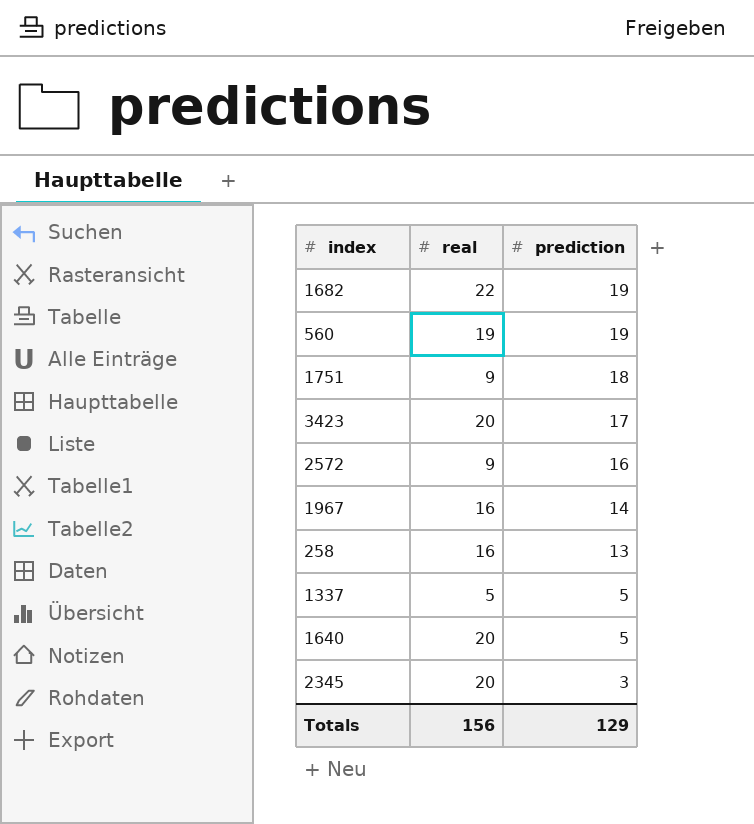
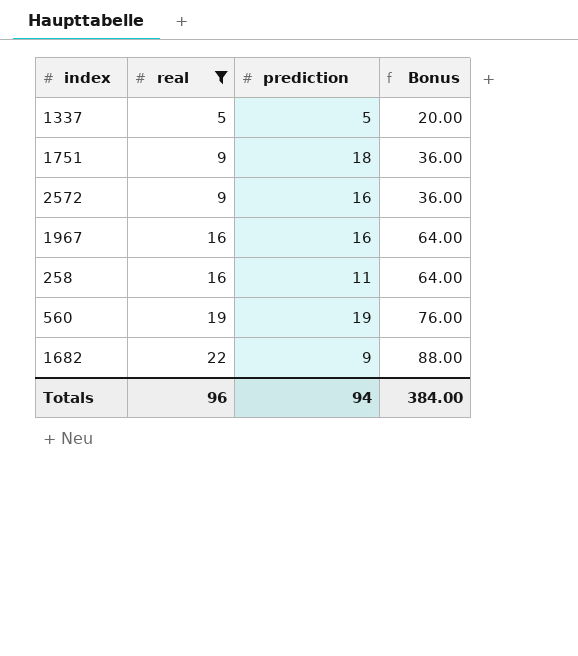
filter: none -> real != 20
row order: prediction descending -> real ascending
column Bonus | formula: none -> [real] * 4
1967 | prediction: 14 -> 16
258 | prediction: 13 -> 11
1682 | prediction: 19 -> 9
Totals | real: 156 -> 96
Totals | prediction: 129 -> 94

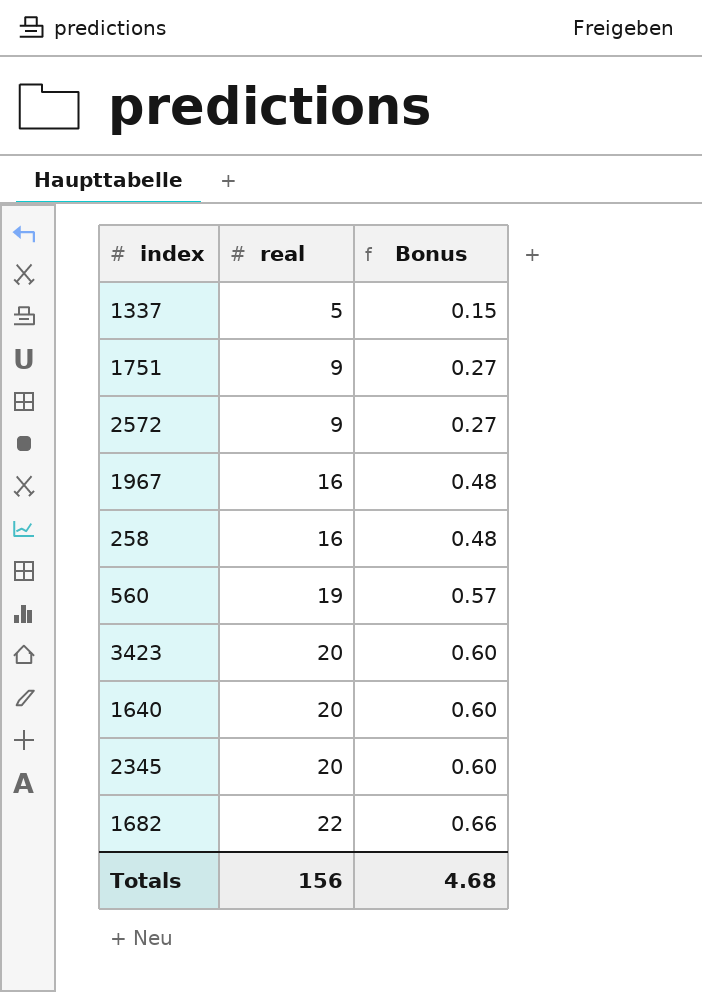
filter: real != 20 -> none
column prediction | position: 3 -> none
column Bonus | formula: [real] * 4 -> [real] * 0.03
Totals | real: 96 -> 156
Totals | Bonus: 384.00 -> 4.68

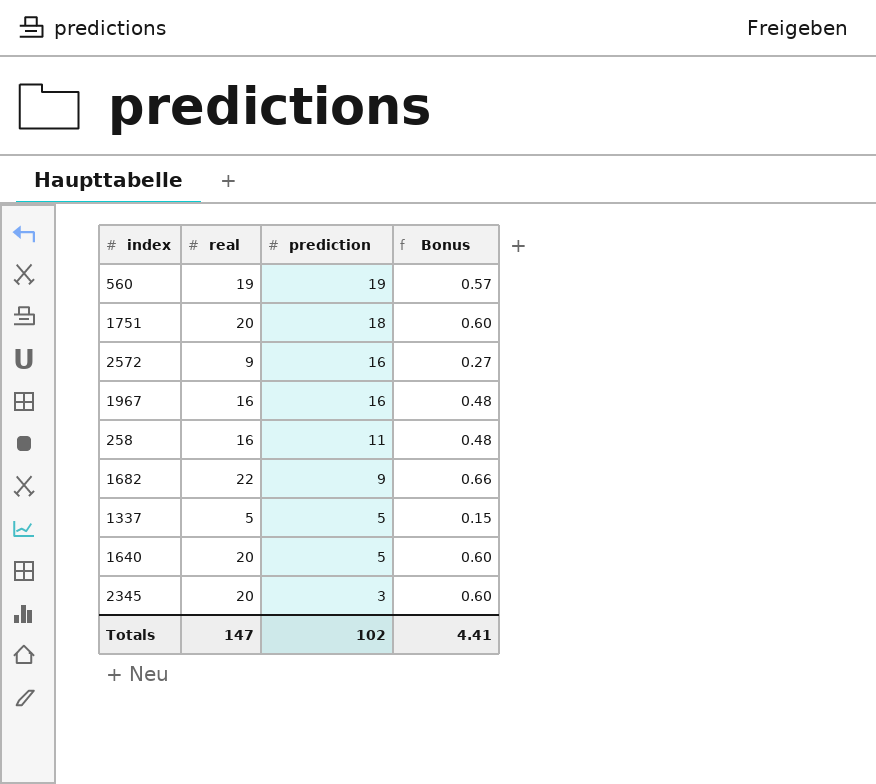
row order: real ascending -> prediction descending
column prediction | position: none -> 3
row 3423: 20 | 0.60 -> none
1751 | real: 9 -> 20
1751 | Bonus: 0.27 -> 0.60
Totals | real: 156 -> 147
Totals | Bonus: 4.68 -> 4.41

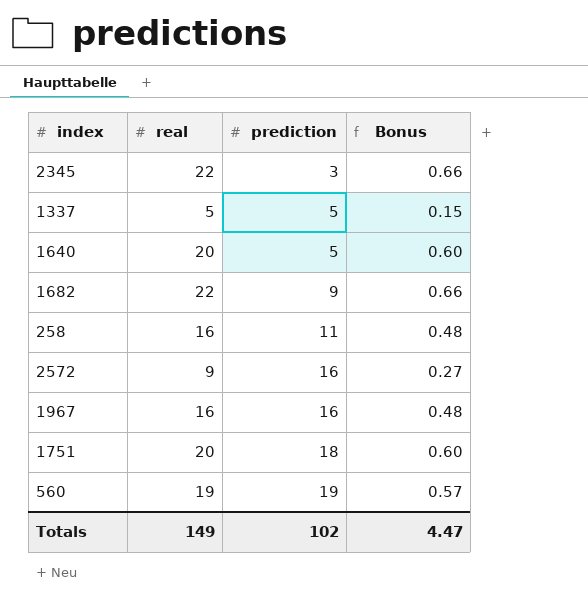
row order: prediction descending -> prediction ascending
2345 | real: 20 -> 22
2345 | Bonus: 0.60 -> 0.66
Totals | real: 147 -> 149
Totals | Bonus: 4.41 -> 4.47

